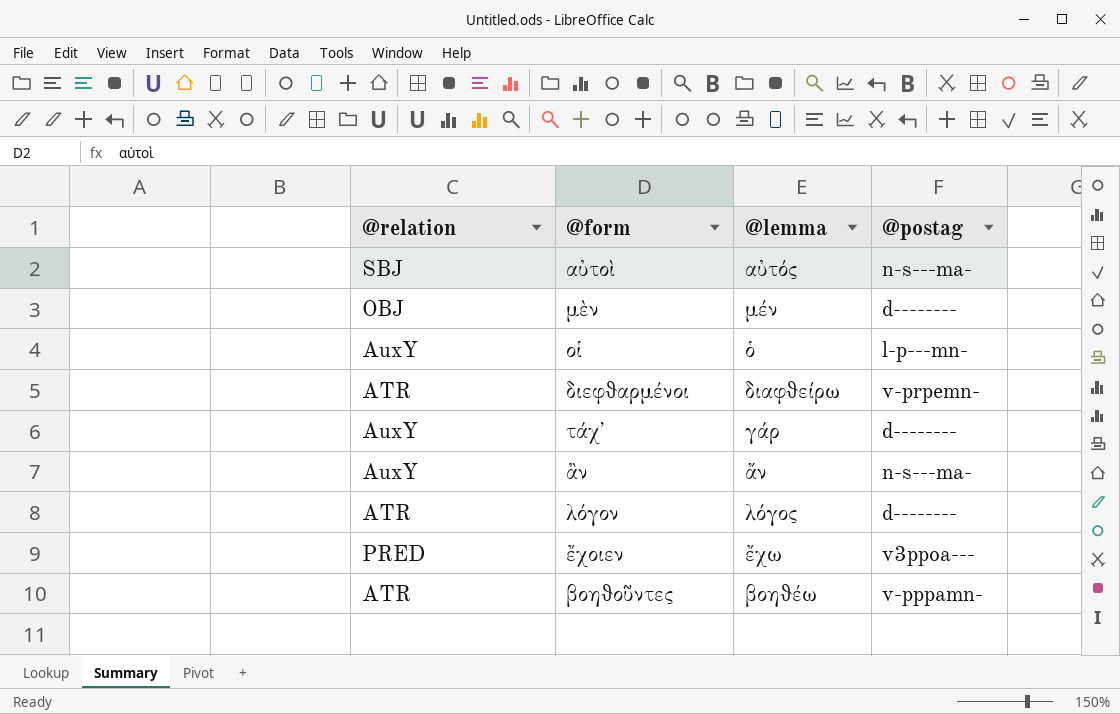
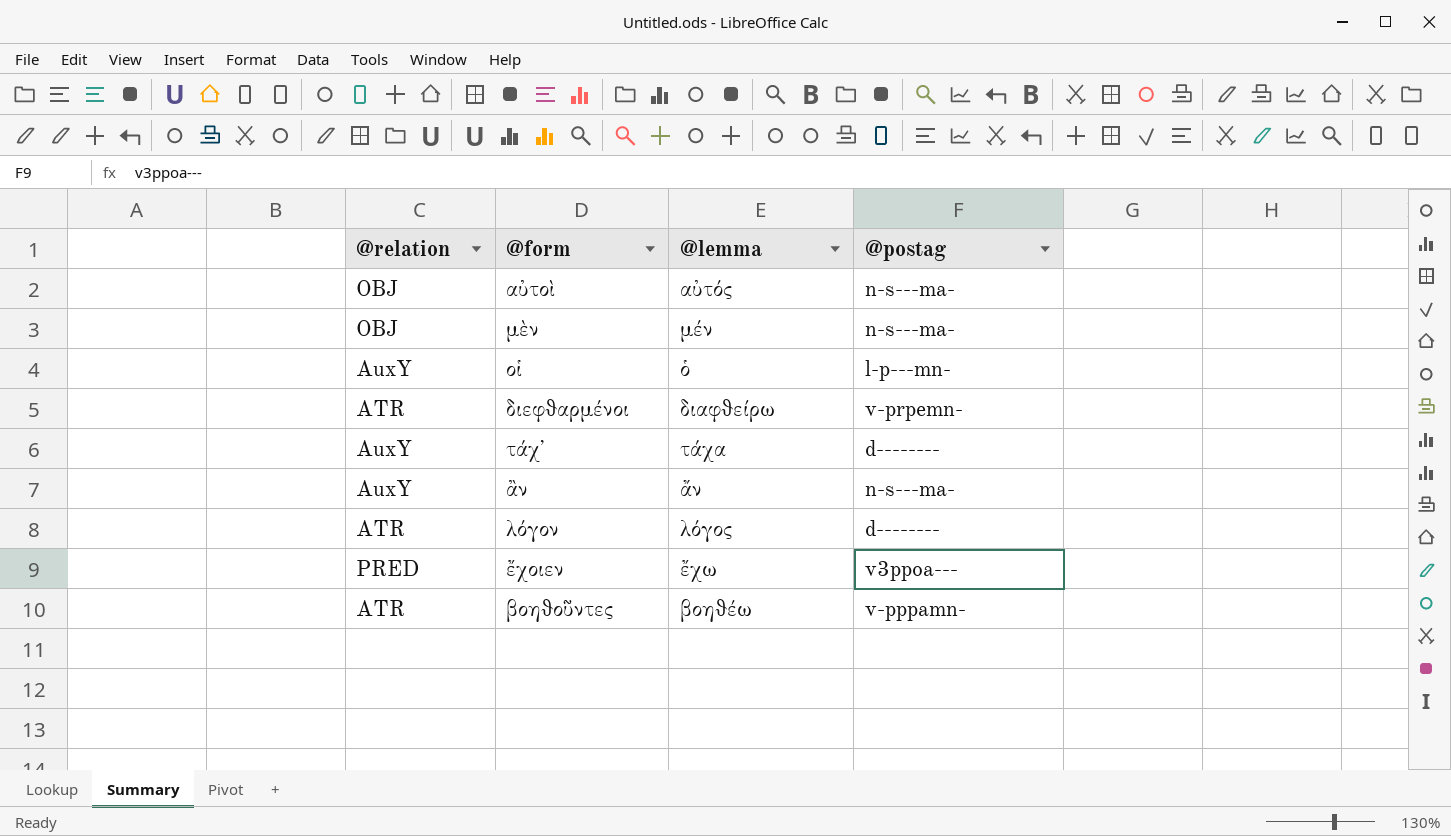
αὐτοὶ | @relation: SBJ -> OBJ
μὲν | @postag: d-------- -> n-s---ma-
τάχʼ | @lemma: γάρ -> τάχα

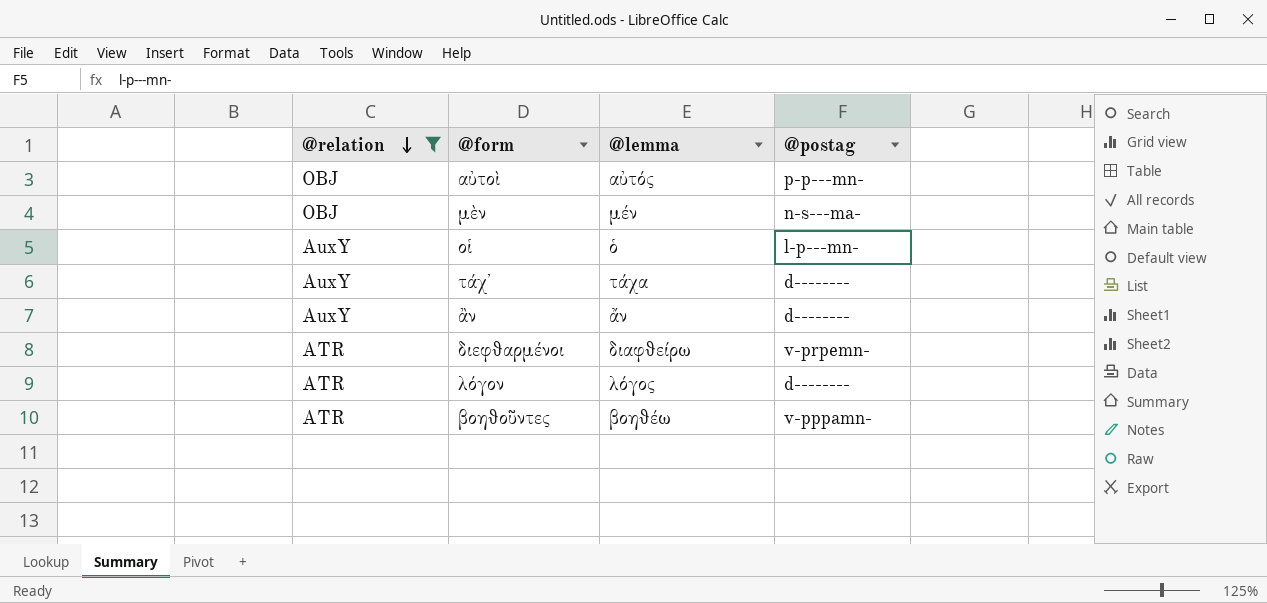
filter: none -> @relation != PRED
row order: none -> @relation descending
αὐτοὶ | @postag: n-s---ma- -> p-p---mn-
ἂν | @postag: n-s---ma- -> d--------

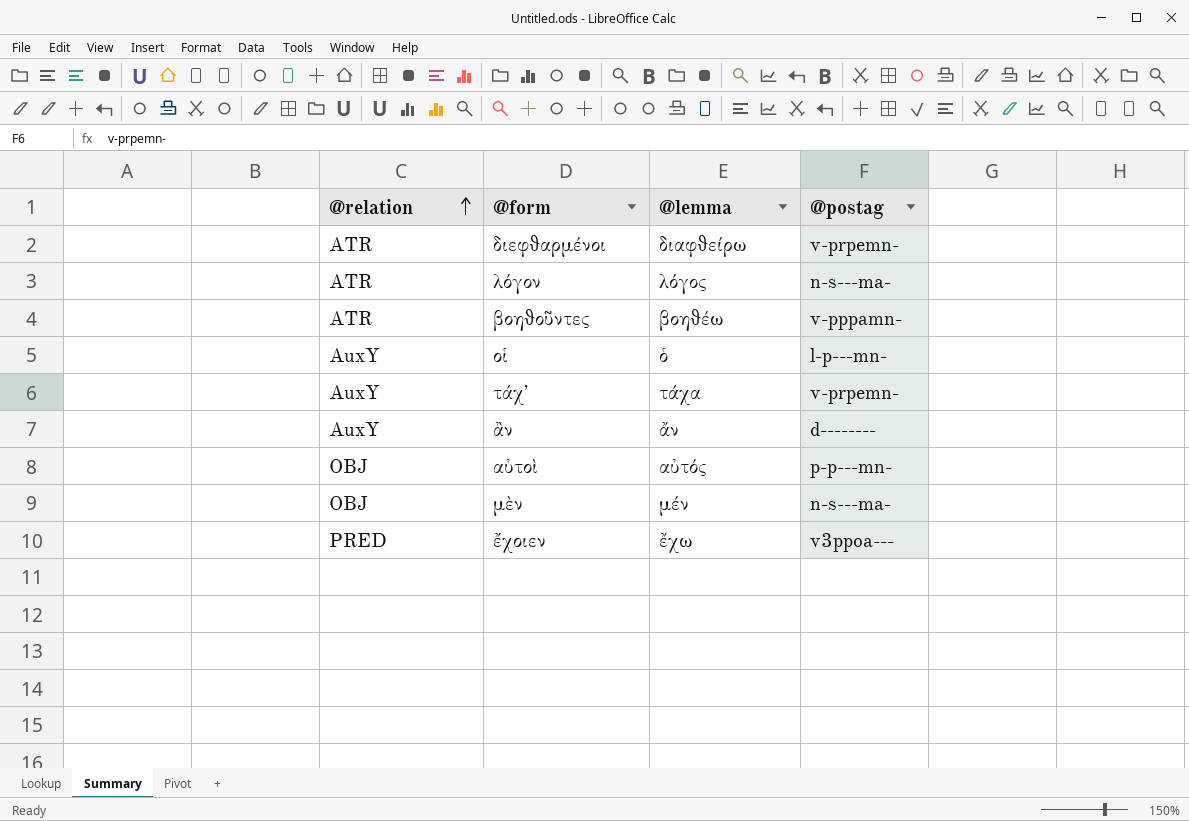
filter: @relation != PRED -> none
row order: @relation descending -> @relation ascending
λόγον | @postag: d-------- -> n-s---ma-
τάχʼ | @postag: d-------- -> v-prpemn-

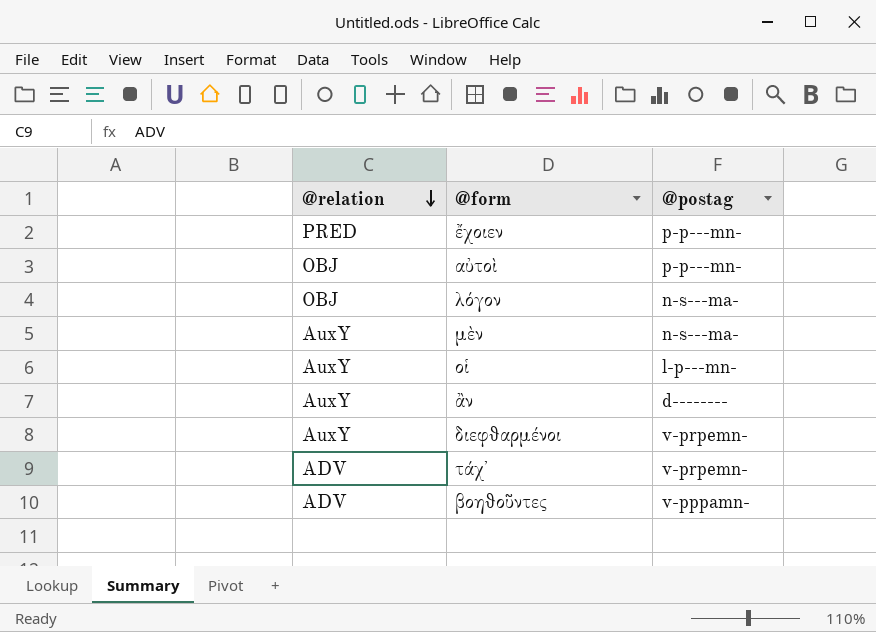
row order: @relation ascending -> @relation descending
column @lemma | position: 3 -> none
ἔχοιεν | @postag: v3ppoa--- -> p-p---mn-
λόγον | @relation: ATR -> OBJ
μὲν | @relation: OBJ -> AuxY
διεφθαρμένοι | @relation: ATR -> AuxY
τάχʼ | @relation: AuxY -> ADV
βοηθοῦντες | @relation: ATR -> ADV

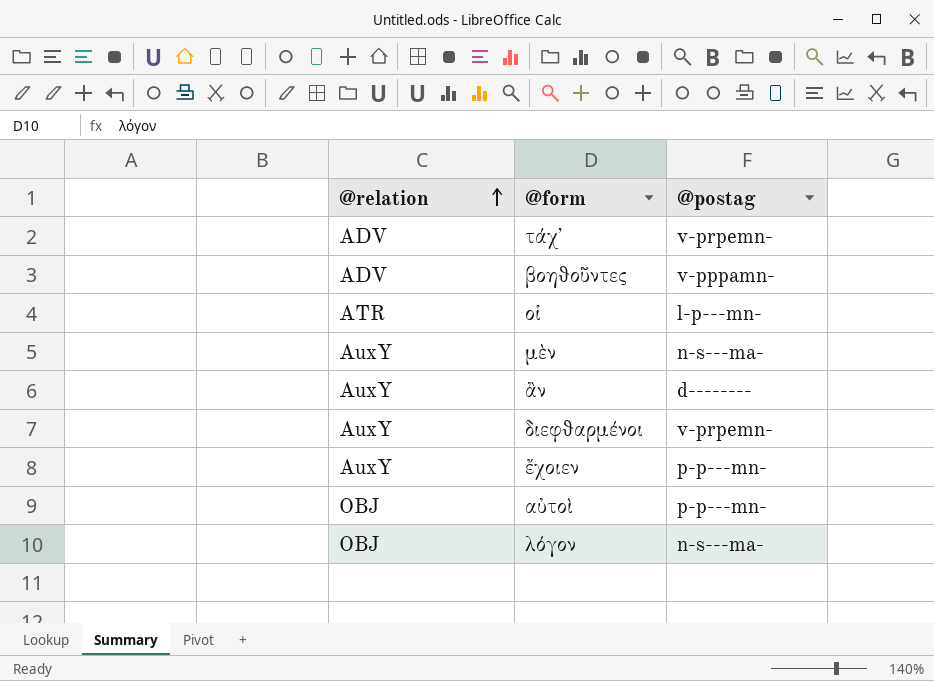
row order: @relation descending -> @relation ascending
οἱ | @relation: AuxY -> ATR
ἔχοιεν | @relation: PRED -> AuxY

